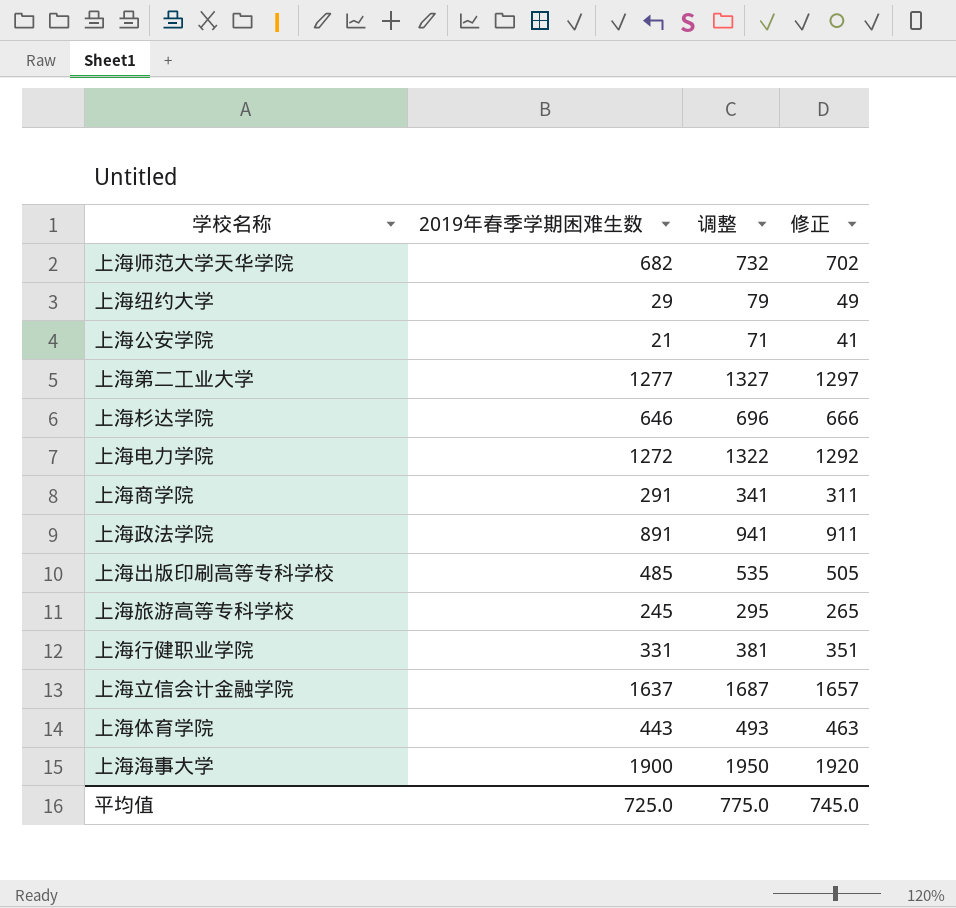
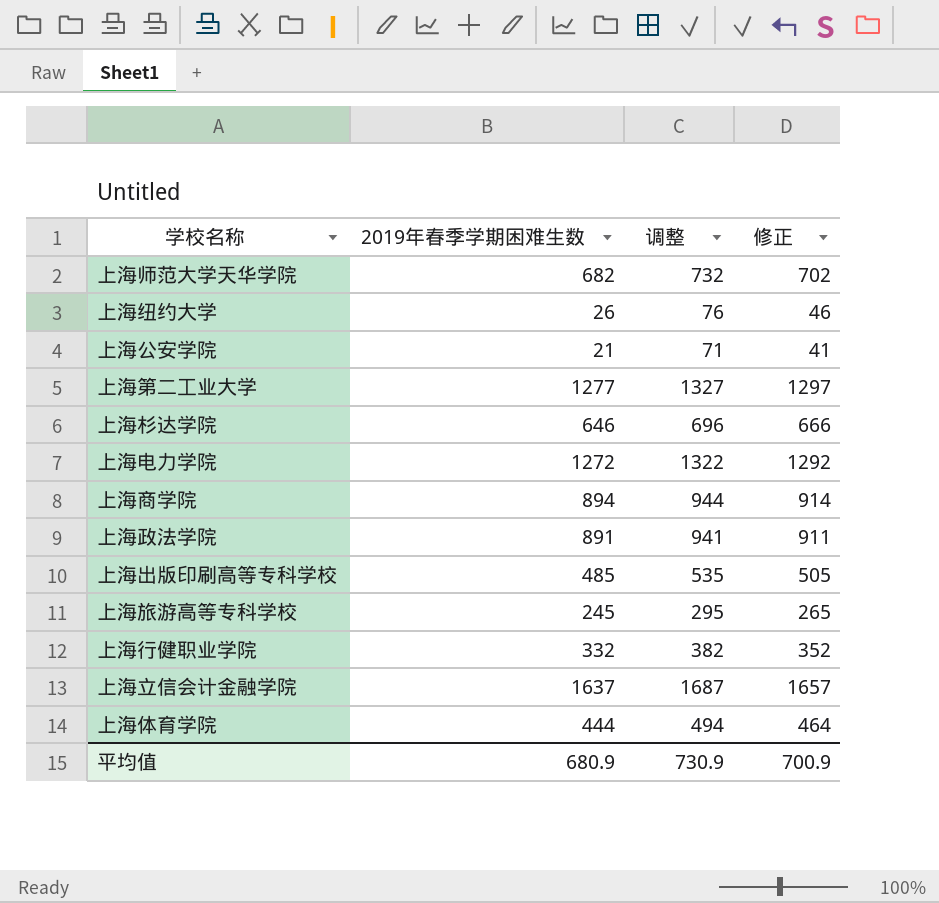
row 上海海事大学: 1900 | 1950 | 1920 -> none
上海纽约大学 | 2019年春季学期困难生数: 29 -> 26
上海纽约大学 | 调整: 79 -> 76
上海纽约大学 | 修正: 49 -> 46
上海商学院 | 2019年春季学期困难生数: 291 -> 894
上海商学院 | 调整: 341 -> 944
上海商学院 | 修正: 311 -> 914
上海行健职业学院 | 2019年春季学期困难生数: 331 -> 332
上海行健职业学院 | 调整: 381 -> 382
上海行健职业学院 | 修正: 351 -> 352
上海体育学院 | 2019年春季学期困难生数: 443 -> 444
上海体育学院 | 调整: 493 -> 494
上海体育学院 | 修正: 463 -> 464
平均值 | 2019年春季学期困难生数: 725.0 -> 680.9
平均值 | 调整: 775.0 -> 730.9
平均值 | 修正: 745.0 -> 700.9

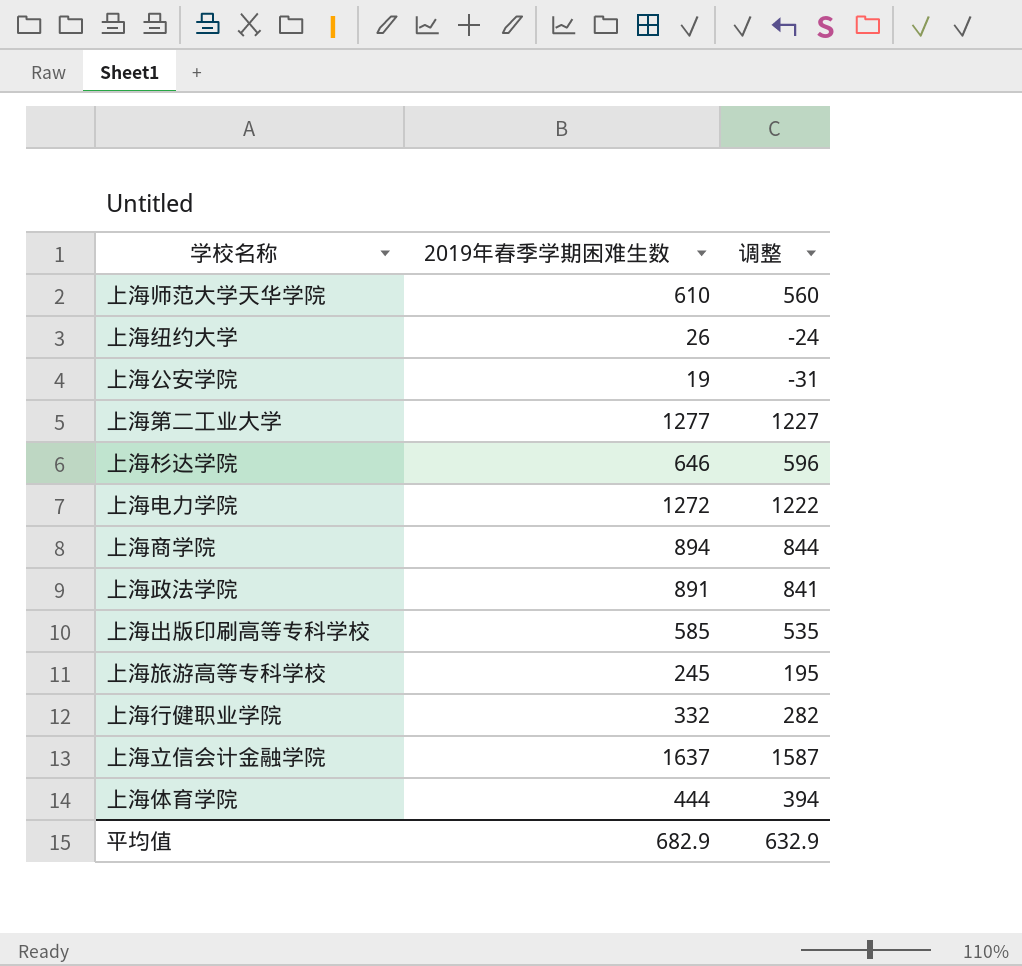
column 修正 | formula: [2019年春季学期困难生数] + 20 -> none
column 调整 | formula: [2019年春季学期困难生数] + 50 -> [2019年春季学期困难生数] - 50
上海师范大学天华学院 | 2019年春季学期困难生数: 682 -> 610
上海公安学院 | 2019年春季学期困难生数: 21 -> 19
上海出版印刷高等专科学校 | 2019年春季学期困难生数: 485 -> 585
平均值 | 2019年春季学期困难生数: 680.9 -> 682.9
平均值 | 调整: 730.9 -> 632.9

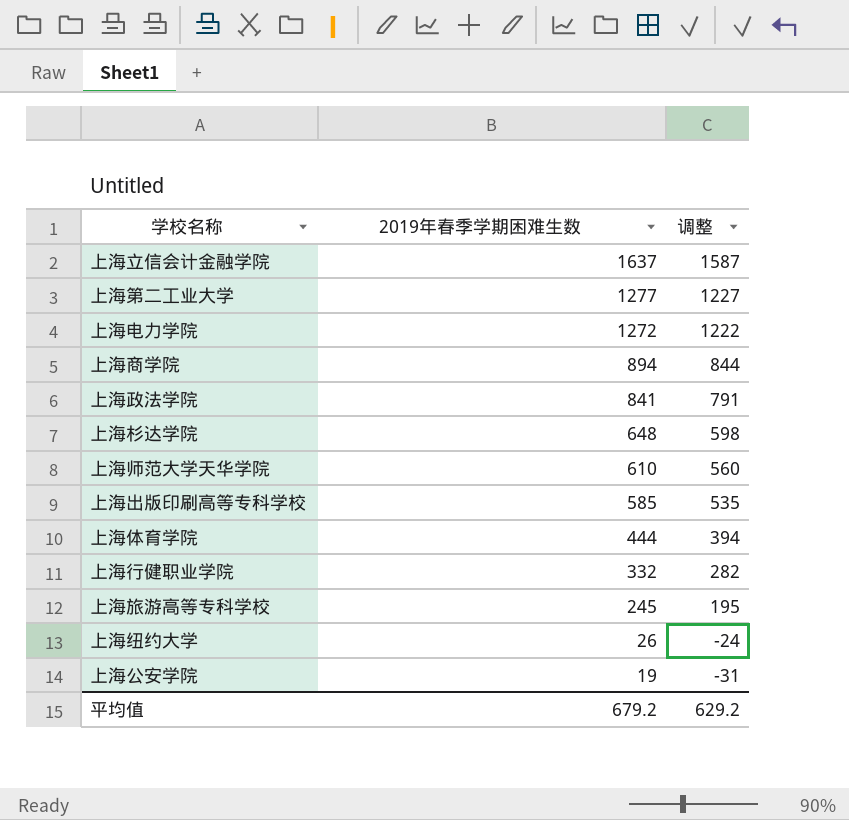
row order: none -> 2019年春季学期困难生数 descending
上海政法学院 | 2019年春季学期困难生数: 891 -> 841
上海政法学院 | 调整: 841 -> 791
上海杉达学院 | 2019年春季学期困难生数: 646 -> 648
上海杉达学院 | 调整: 596 -> 598
平均值 | 2019年春季学期困难生数: 682.9 -> 679.2
平均值 | 调整: 632.9 -> 629.2

